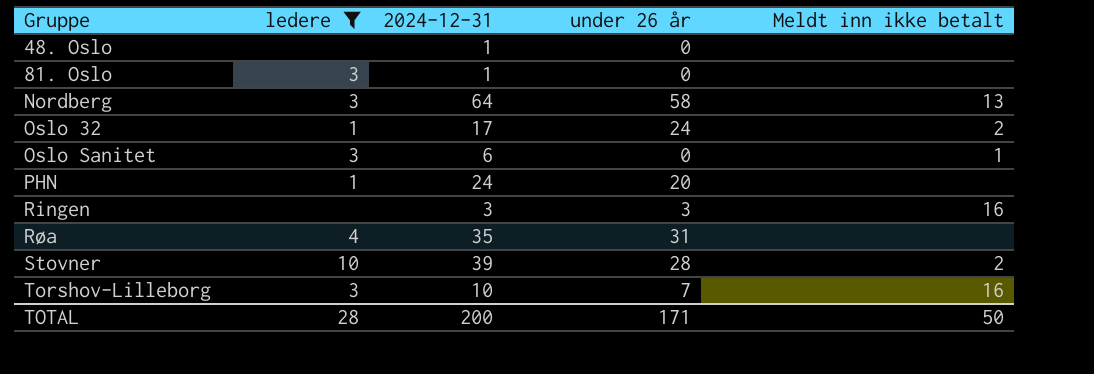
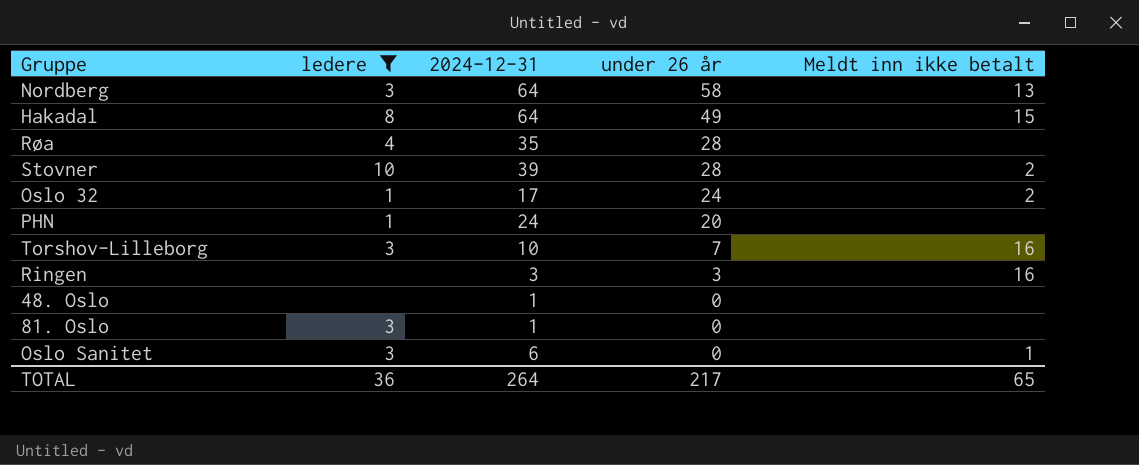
row order: Gruppe ascending -> under 26 år descending
row Hakadal: none -> 8 | 64 | 49 | 15
Røa | under 26 år: 31 -> 28
TOTAL | ledere: 28 -> 36
TOTAL | 2024-12-31: 200 -> 264
TOTAL | under 26 år: 171 -> 217
TOTAL | Meldt inn ikke betalt: 50 -> 65

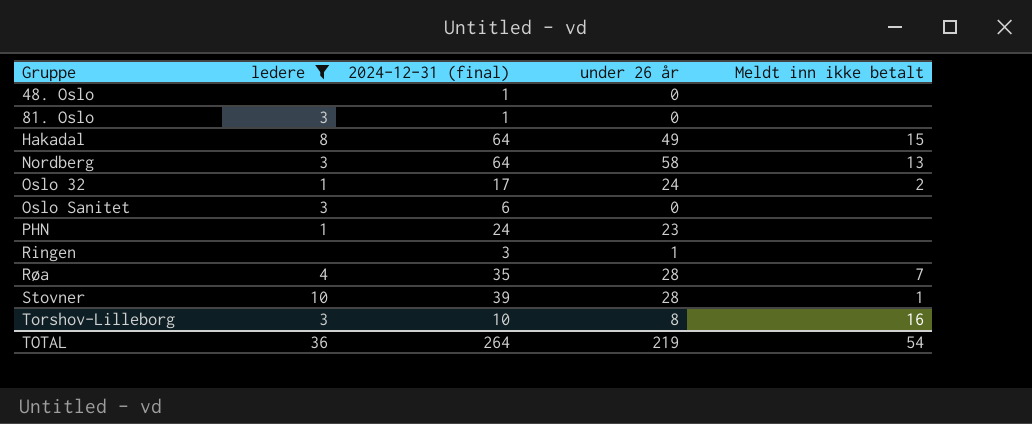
row order: under 26 år descending -> Gruppe ascending
column name: 2024-12-31 -> 2024-12-31 (final)
Oslo Sanitet | Meldt inn ikke betalt: 1 -> none
PHN | under 26 år: 20 -> 23
Ringen | under 26 år: 3 -> 1
Ringen | Meldt inn ikke betalt: 16 -> none
Røa | Meldt inn ikke betalt: none -> 7
Stovner | Meldt inn ikke betalt: 2 -> 1
Torshov-Lilleborg | under 26 år: 7 -> 8
TOTAL | under 26 år: 217 -> 219
TOTAL | Meldt inn ikke betalt: 65 -> 54

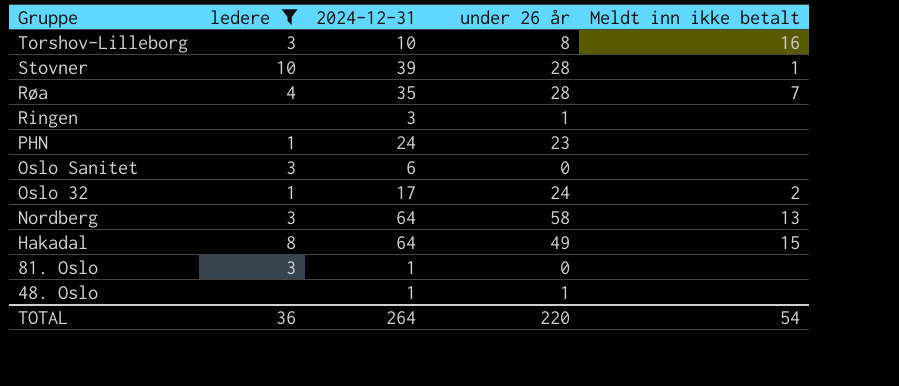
row order: Gruppe ascending -> Gruppe descending
column name: 2024-12-31 (final) -> 2024-12-31
48. Oslo | under 26 år: 0 -> 1
TOTAL | under 26 år: 219 -> 220

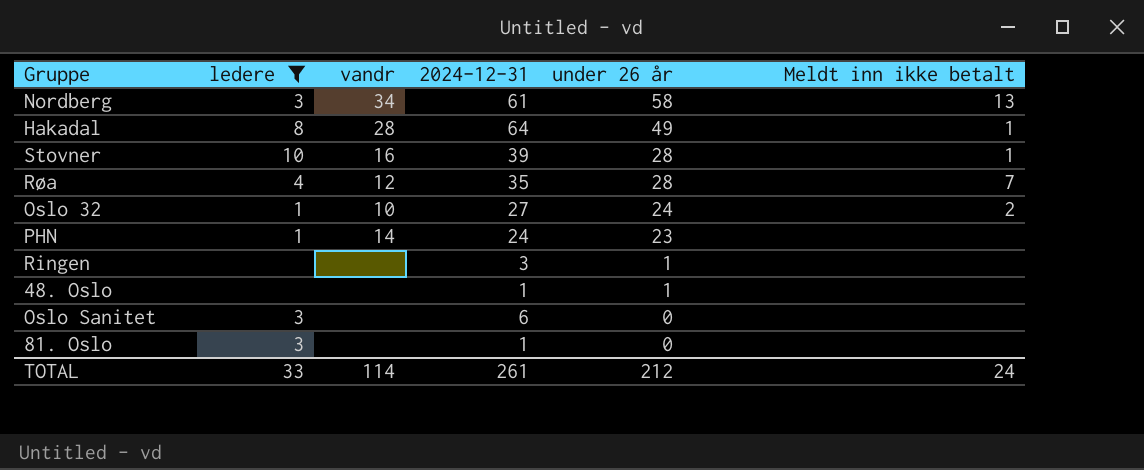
row order: Gruppe descending -> under 26 år descending
column vandr | position: none -> 3
row Torshov-Lilleborg: 3 | 10 | 8 | 16 -> none
Nordberg | 2024-12-31: 64 -> 61
Hakadal | Meldt inn ikke betalt: 15 -> 1
Oslo 32 | 2024-12-31: 17 -> 27
TOTAL | ledere: 36 -> 33
TOTAL | 2024-12-31: 264 -> 261
TOTAL | under 26 år: 220 -> 212
TOTAL | Meldt inn ikke betalt: 54 -> 24

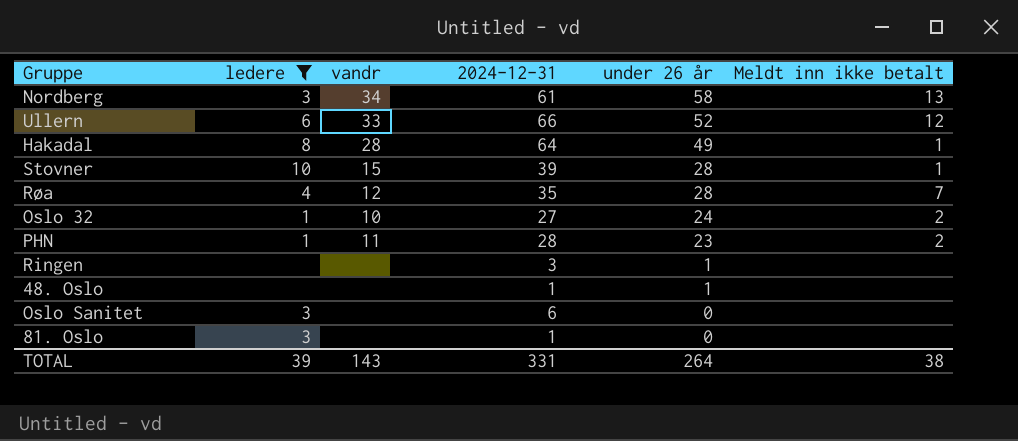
row Ullern: none -> 6 | 33 | 66 | 52 | 12
Stovner | vandr: 16 -> 15
PHN | vandr: 14 -> 11
PHN | 2024-12-31: 24 -> 28
PHN | Meldt inn ikke betalt: none -> 2
TOTAL | ledere: 33 -> 39
TOTAL | vandr: 114 -> 143
TOTAL | 2024-12-31: 261 -> 331
TOTAL | under 26 år: 212 -> 264
TOTAL | Meldt inn ikke betalt: 24 -> 38

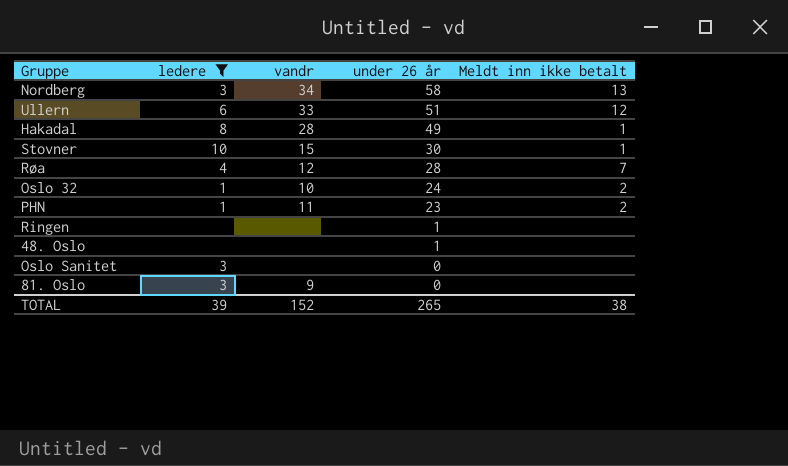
column 2024-12-31 | position: 4 -> none
Ullern | under 26 år: 52 -> 51
Stovner | under 26 år: 28 -> 30
81. Oslo | vandr: none -> 9
TOTAL | vandr: 143 -> 152
TOTAL | under 26 år: 264 -> 265

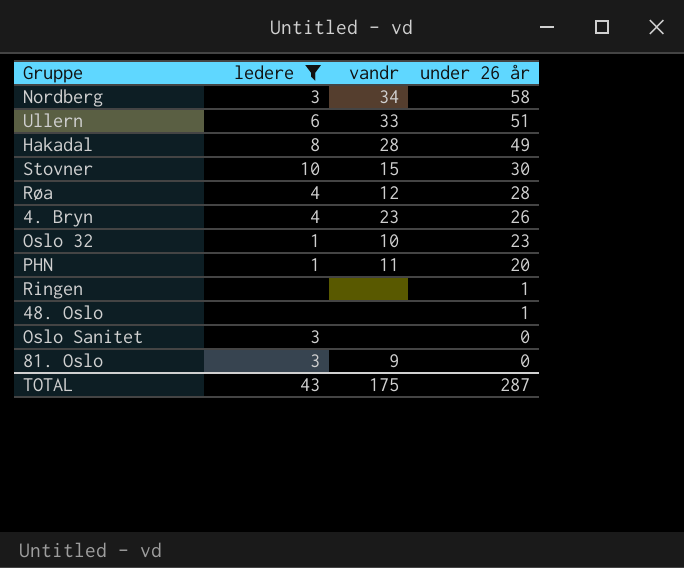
column Meldt inn ikke betalt | position: 5 -> none
row 4. Bryn: none -> 4 | 23 | 26
Oslo 32 | under 26 år: 24 -> 23
PHN | under 26 år: 23 -> 20
TOTAL | ledere: 39 -> 43
TOTAL | vandr: 152 -> 175
TOTAL | under 26 år: 265 -> 287

